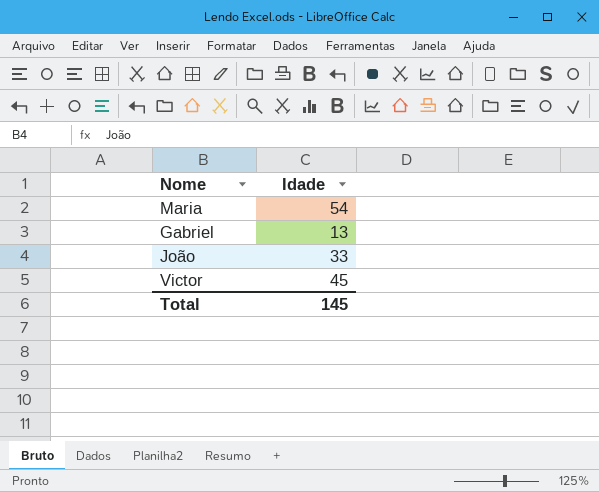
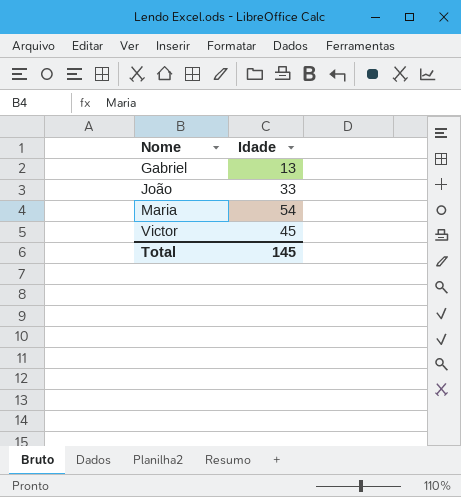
row order: none -> Nome ascending

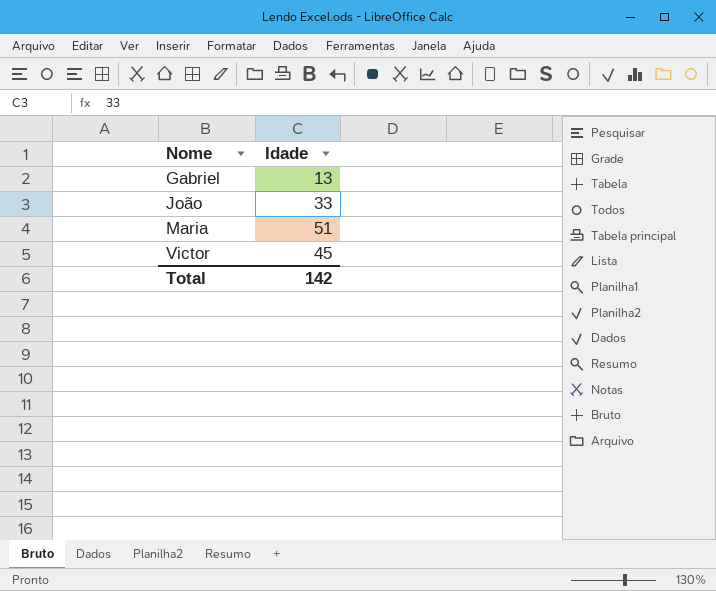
Maria | Idade: 54 -> 51
Total | Idade: 145 -> 142

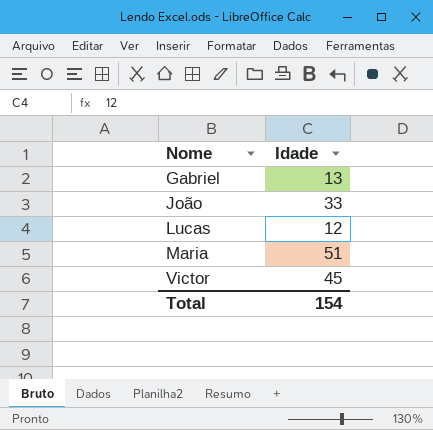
row Lucas: none -> 12
Total | Idade: 142 -> 154

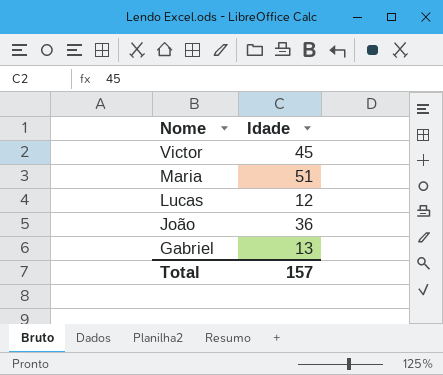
row order: Nome ascending -> Nome descending
João | Idade: 33 -> 36
Total | Idade: 154 -> 157

